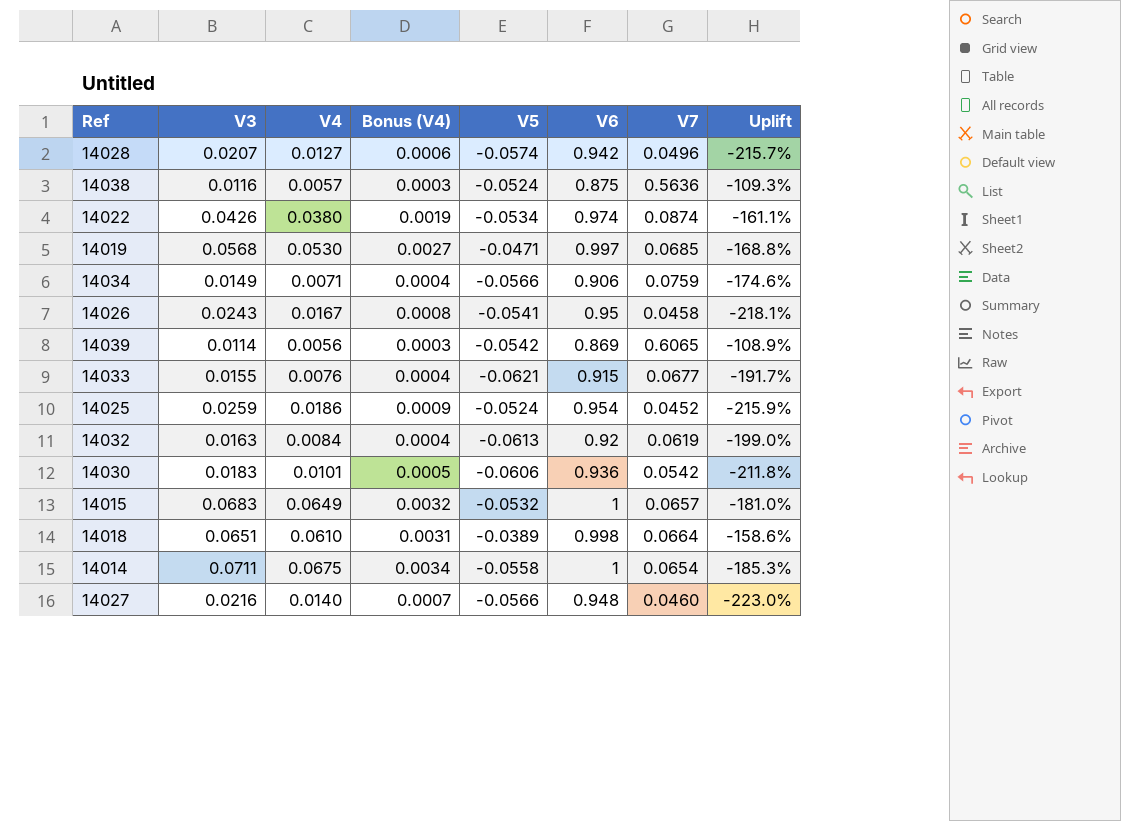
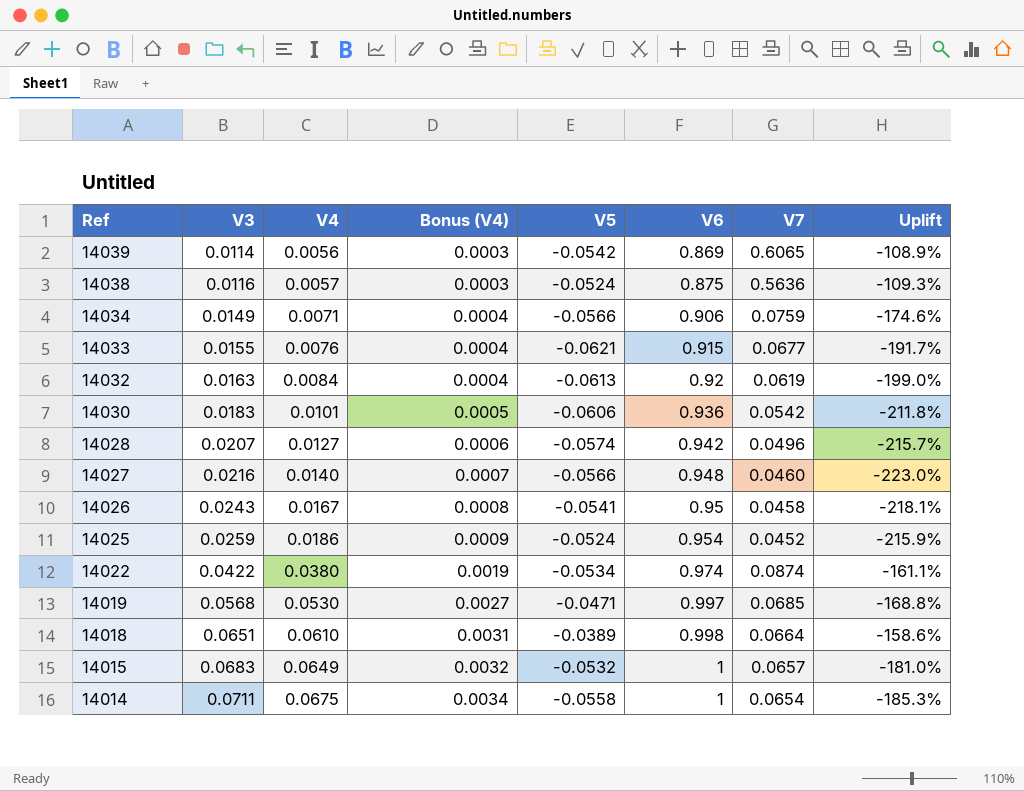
row order: none -> Ref descending
14022 | V3: 0.0426 -> 0.0422

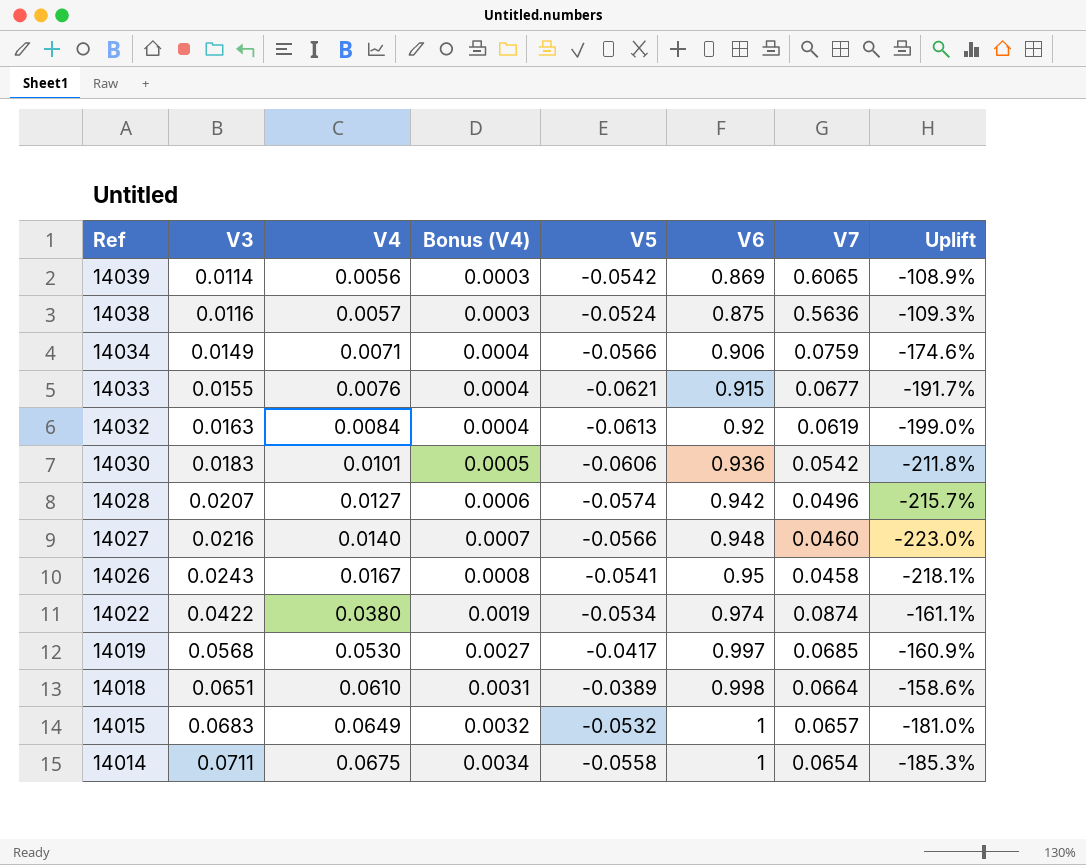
row 14025: 0.0259 | 0.0186 | 0.0009 | -0.0524 | 0.954 | 0.0452 | -215.9% -> none
14019 | V5: -0.0471 -> -0.0417
14019 | Uplift: -168.8% -> -160.9%

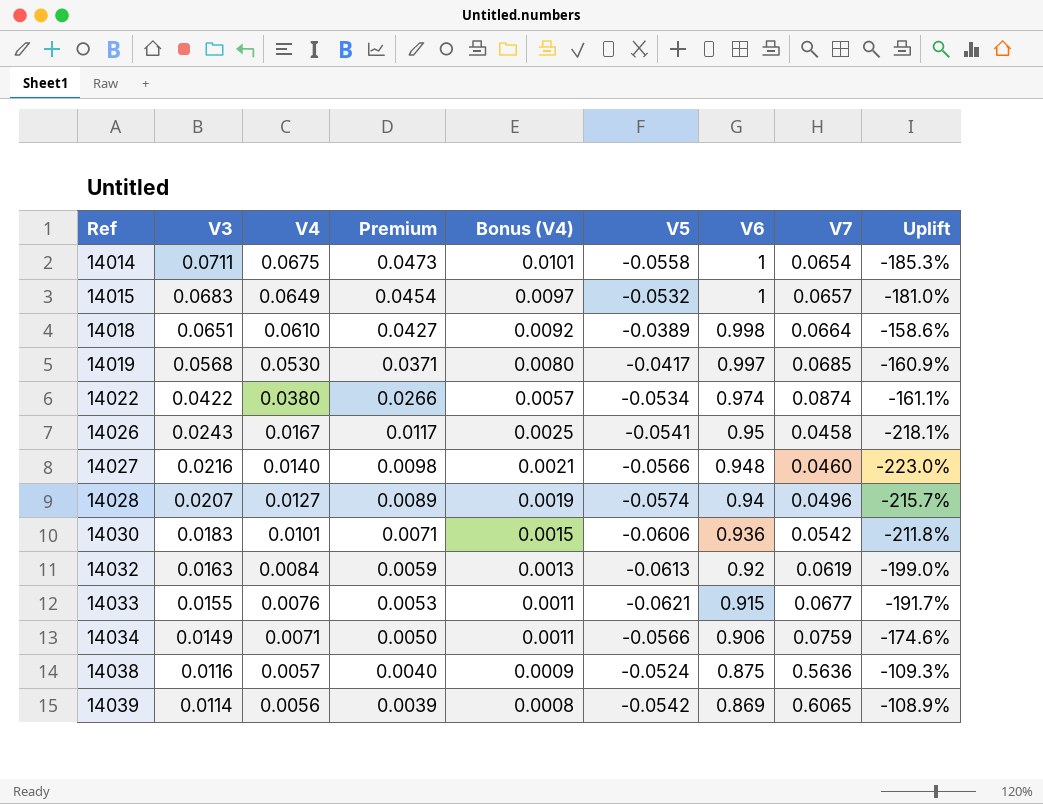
row order: Ref descending -> Ref ascending
column Premium | formula: none -> [V4] * 0.7
column Bonus (V4) | formula: [V4] * 0.05 -> [V4] * 0.15
14028 | V6: 0.942 -> 0.94

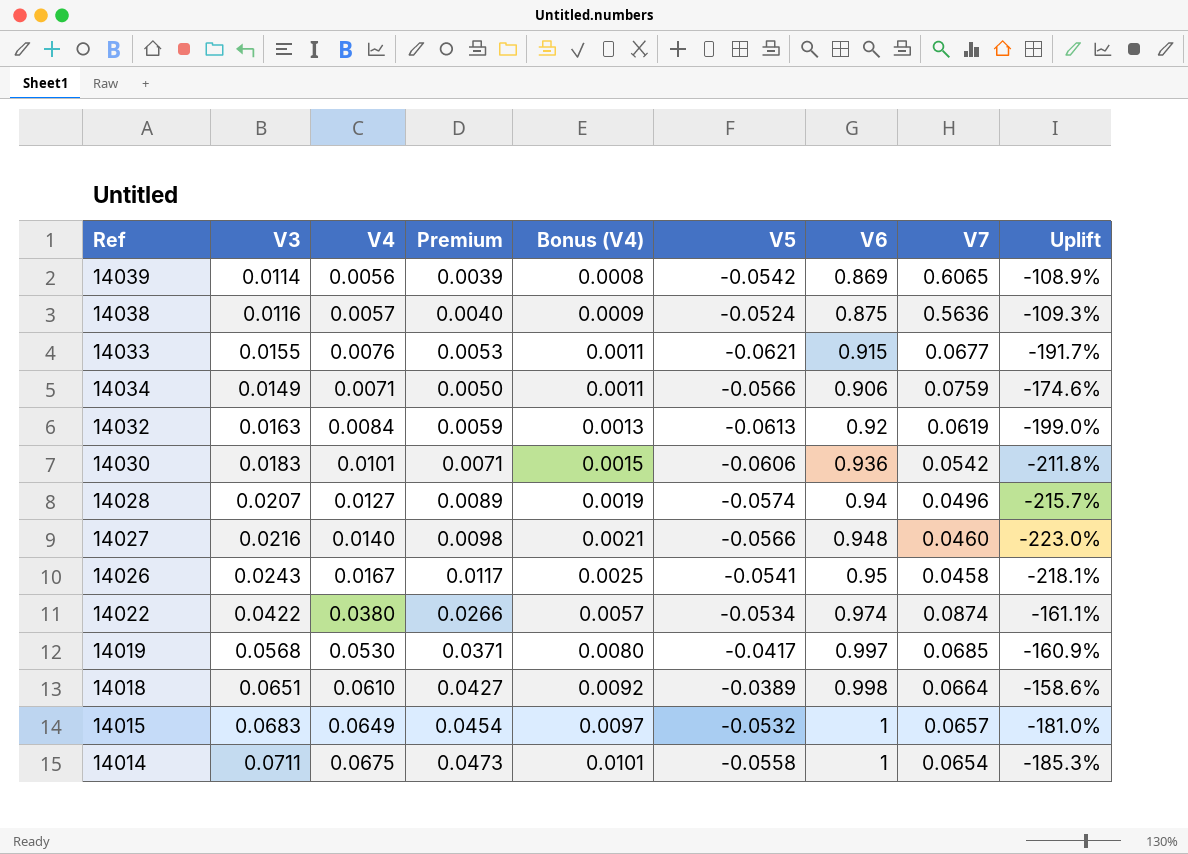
row order: Ref ascending -> Bonus (V4) ascending

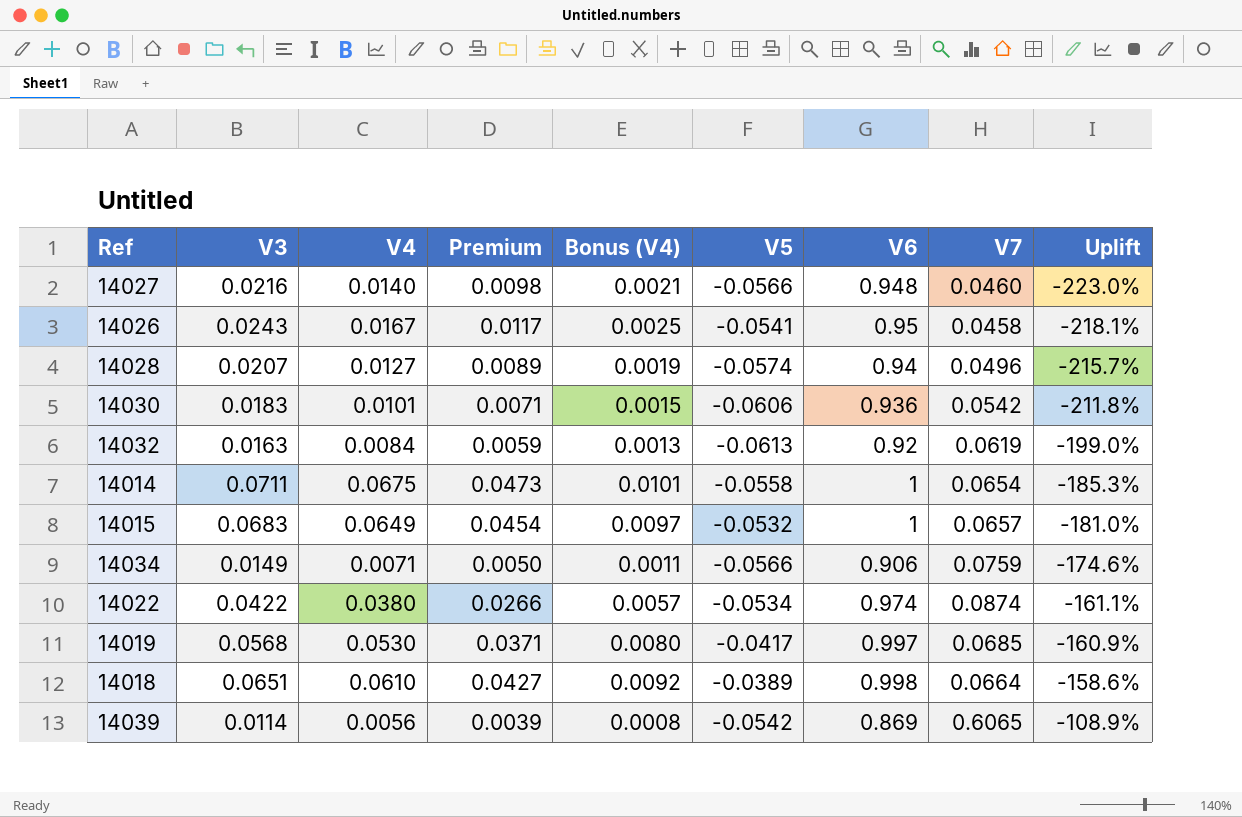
row order: Bonus (V4) ascending -> Uplift ascending
row 14038: 0.0116 | 0.0057 | 0.0040 | 0.0009 | -0.0524 | 0.875 | 0.5636 | -109.3% -> none
row 14033: 0.0155 | 0.0076 | 0.0053 | 0.0011 | -0.0621 | 0.915 | 0.0677 | -191.7% -> none

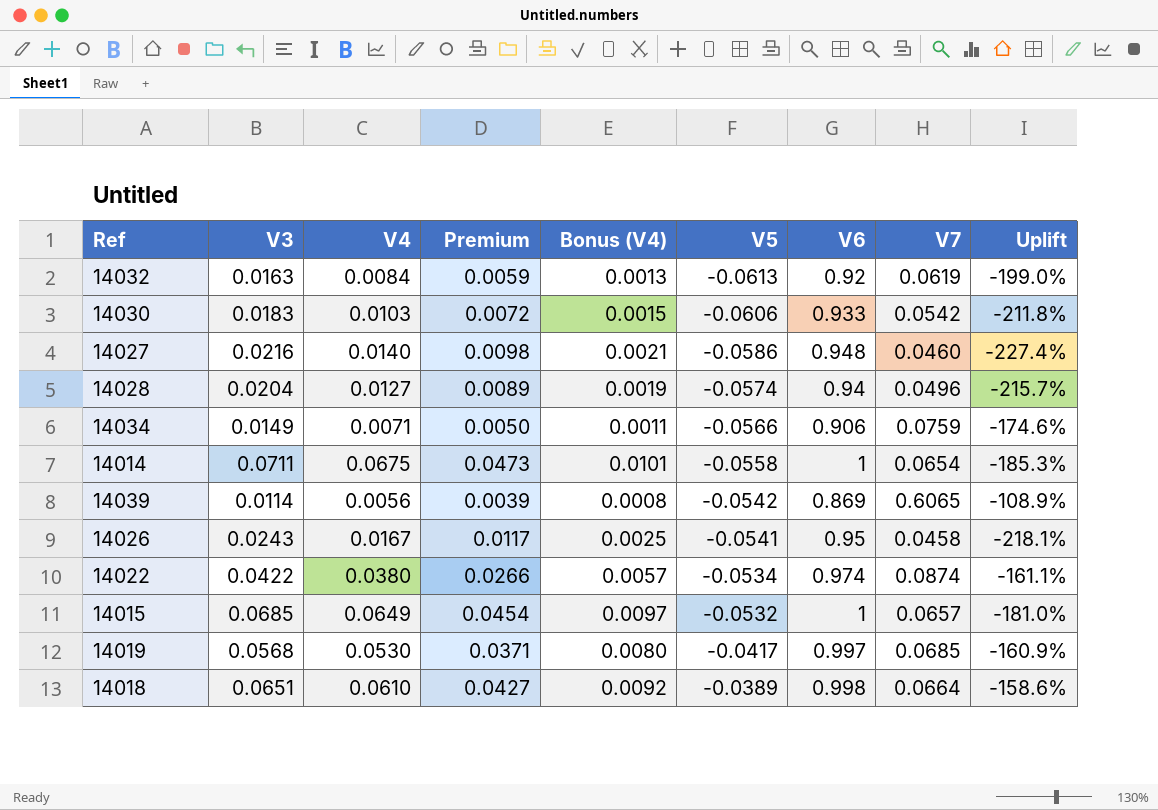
row order: Uplift ascending -> V5 ascending
14030 | V4: 0.0101 -> 0.0103
14030 | Premium: 0.0071 -> 0.0072
14030 | V6: 0.936 -> 0.933
14027 | V5: -0.0566 -> -0.0586
14027 | Uplift: -223.0% -> -227.4%
14028 | V3: 0.0207 -> 0.0204
14015 | V3: 0.0683 -> 0.0685

